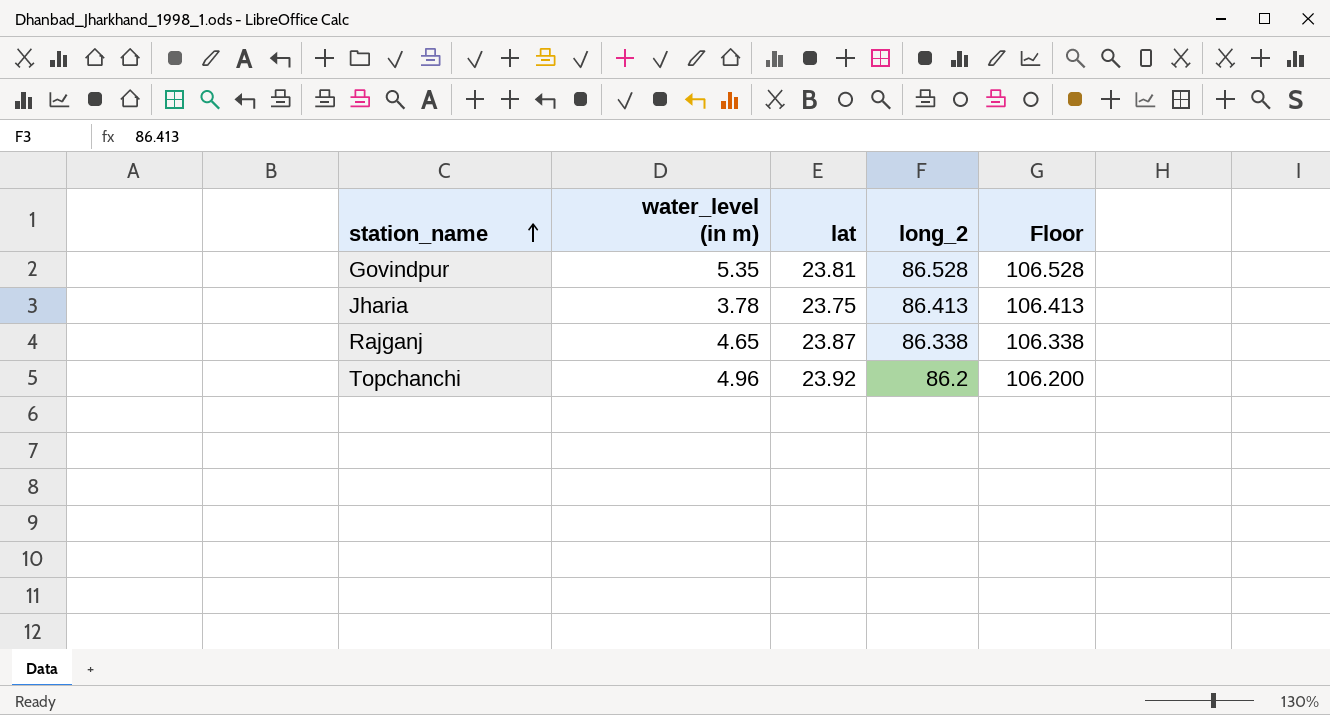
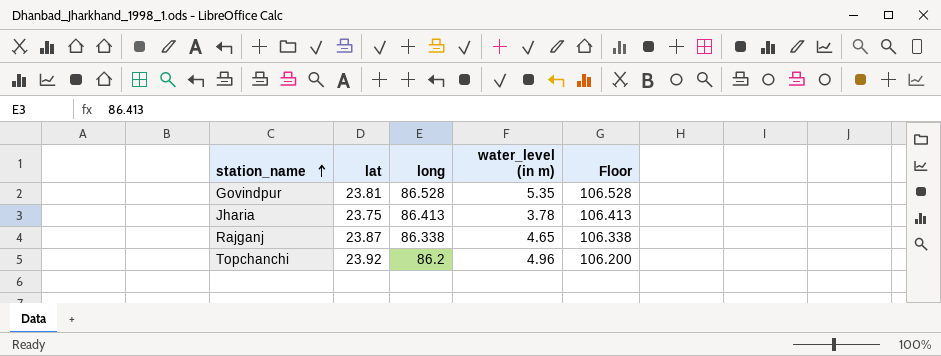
column name: long_2 -> long
column water_level (in m) | position: 2 -> 4

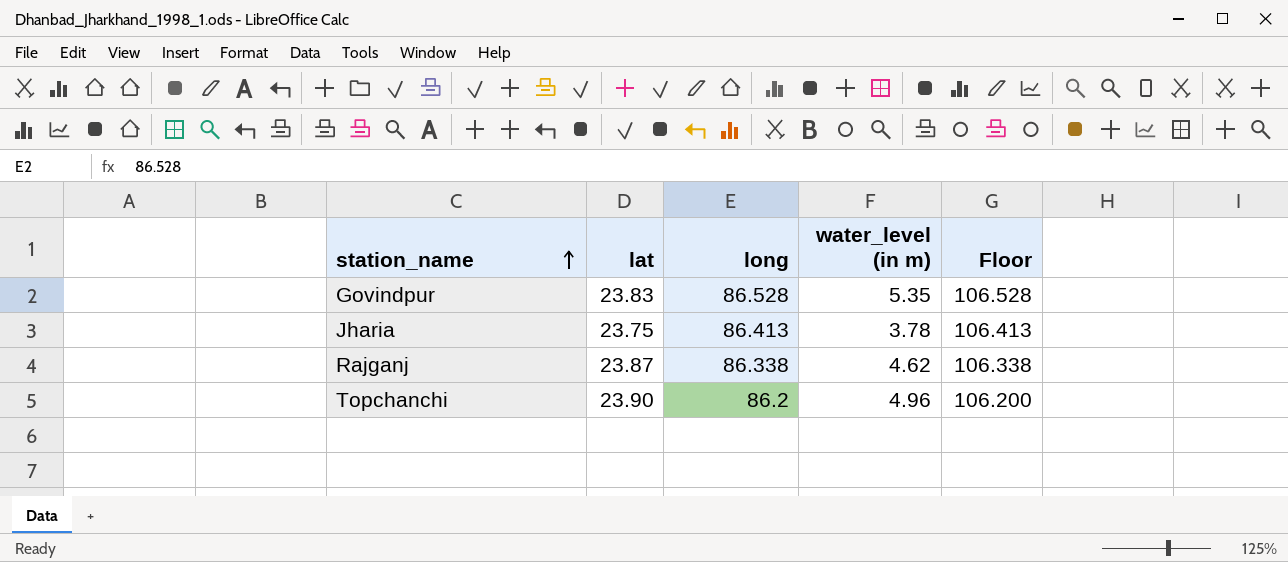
Govindpur | lat: 23.81 -> 23.83
Rajganj | water_level (in m): 4.65 -> 4.62
Topchanchi | lat: 23.92 -> 23.90

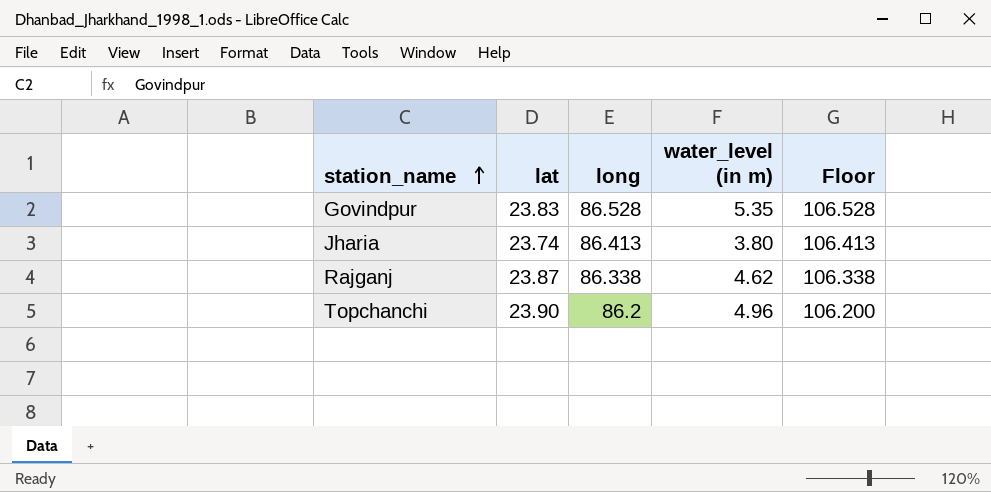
Jharia | lat: 23.75 -> 23.74
Jharia | water_level (in m): 3.78 -> 3.80

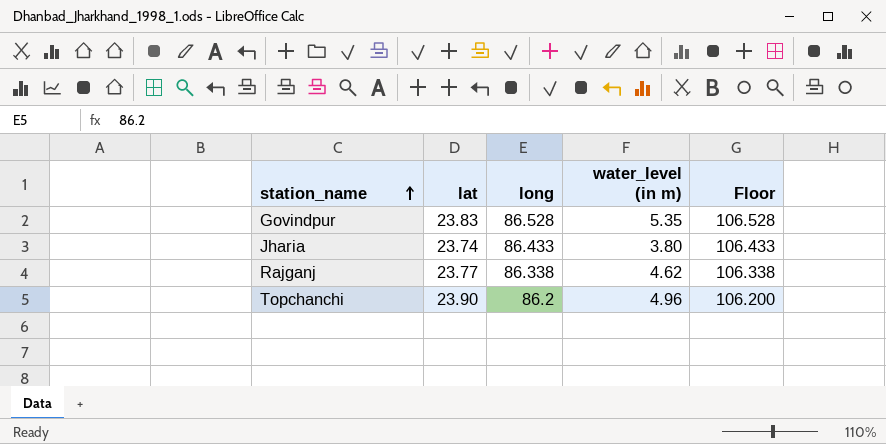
Jharia | long: 86.413 -> 86.433
Jharia | Floor: 106.413 -> 106.433
Rajganj | lat: 23.87 -> 23.77

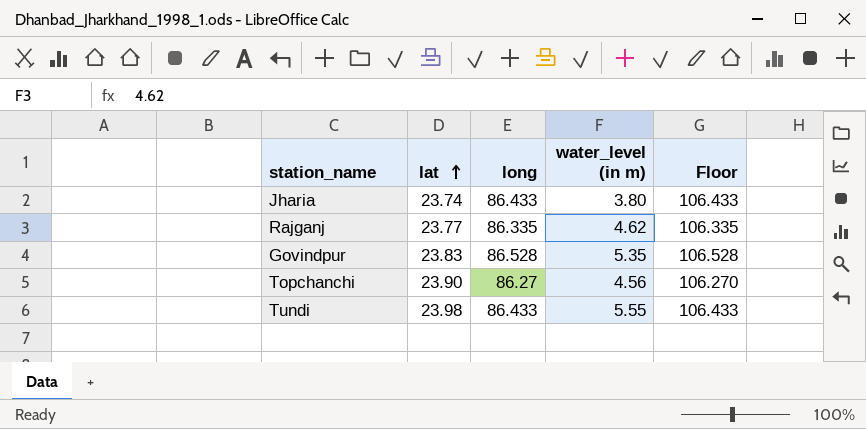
row order: station_name ascending -> lat ascending
Rajganj | long: 86.338 -> 86.335
Rajganj | Floor: 106.338 -> 106.335
Topchanchi | long: 86.2 -> 86.27
Topchanchi | water_level (in m): 4.96 -> 4.56
Topchanchi | Floor: 106.200 -> 106.270
row Tundi: none -> 23.98 | 86.433 | 5.55 | 106.433

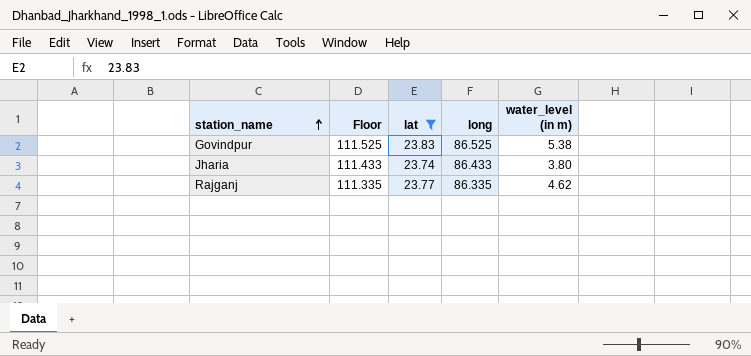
filter: none -> lat <= 23.83
row order: lat ascending -> station_name ascending
column Floor | formula: [long] + 20 -> [long] + 25
column Floor | position: 5 -> 2
Govindpur | long: 86.528 -> 86.525
Govindpur | water_level (in m): 5.35 -> 5.38

